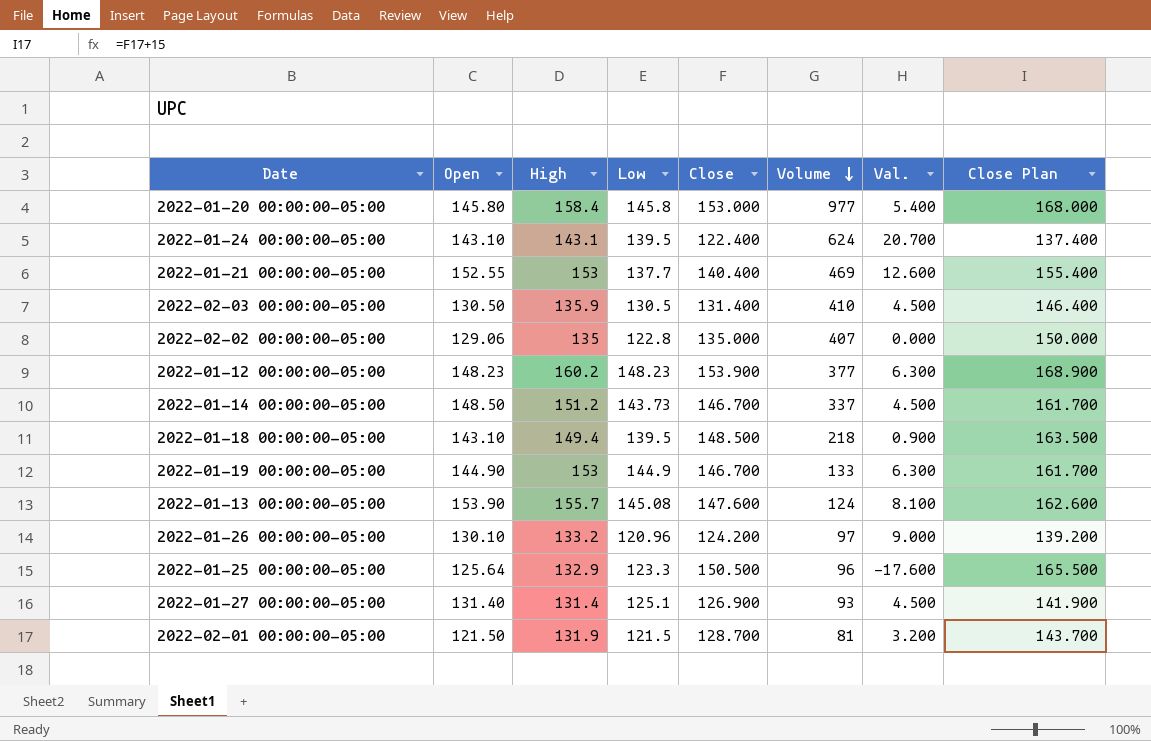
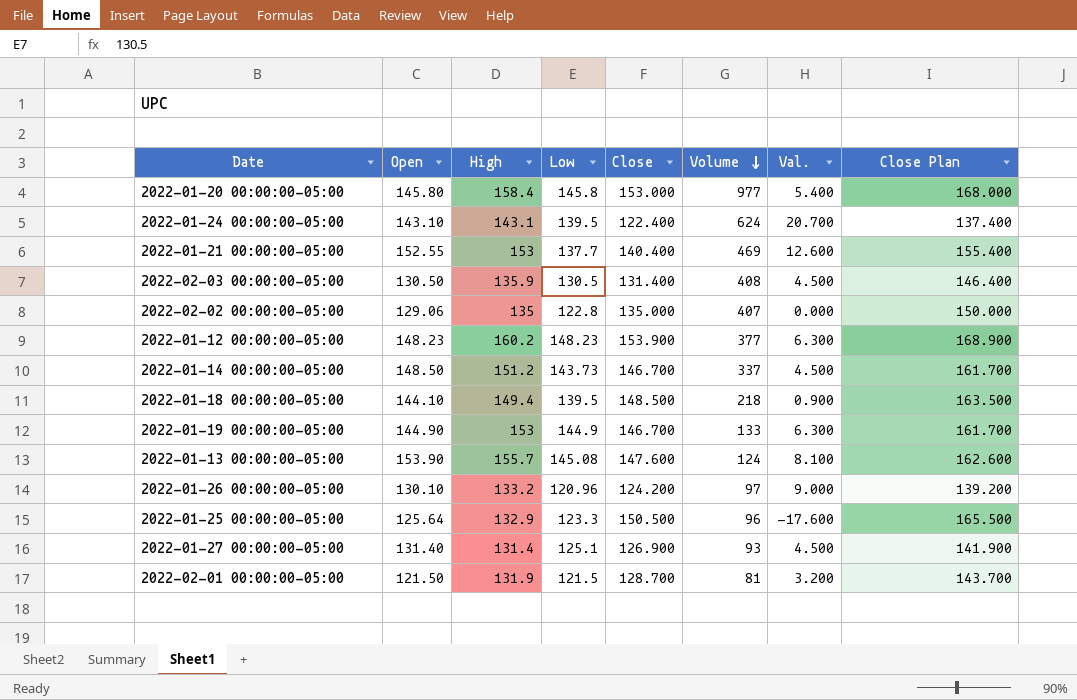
2022-02-03 00:00:00-05:00 | Volume: 410 -> 408
2022-01-18 00:00:00-05:00 | Open: 143.10 -> 144.10

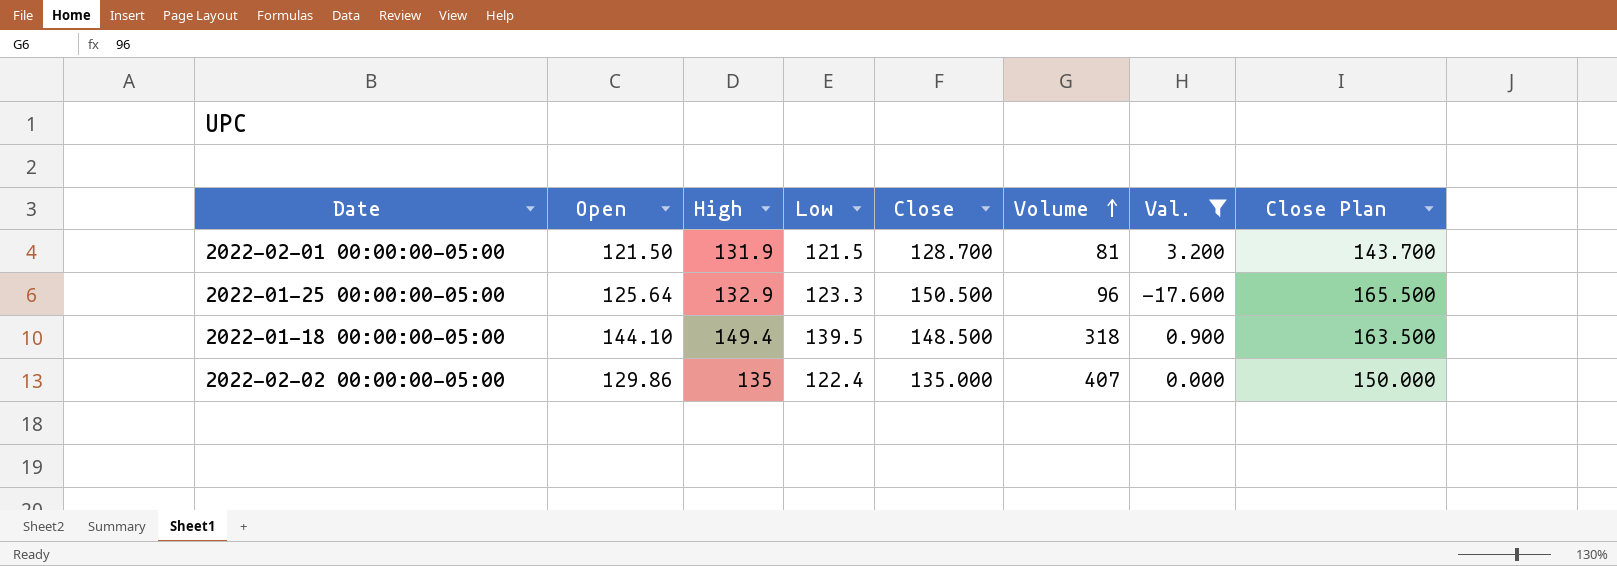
filter: none -> Val. <= 3.200
row order: Volume descending -> Volume ascending
2022-01-18 00:00:00-05:00 | Volume: 218 -> 318
2022-02-02 00:00:00-05:00 | Open: 129.06 -> 129.86
2022-02-02 00:00:00-05:00 | Low: 122.8 -> 122.4

